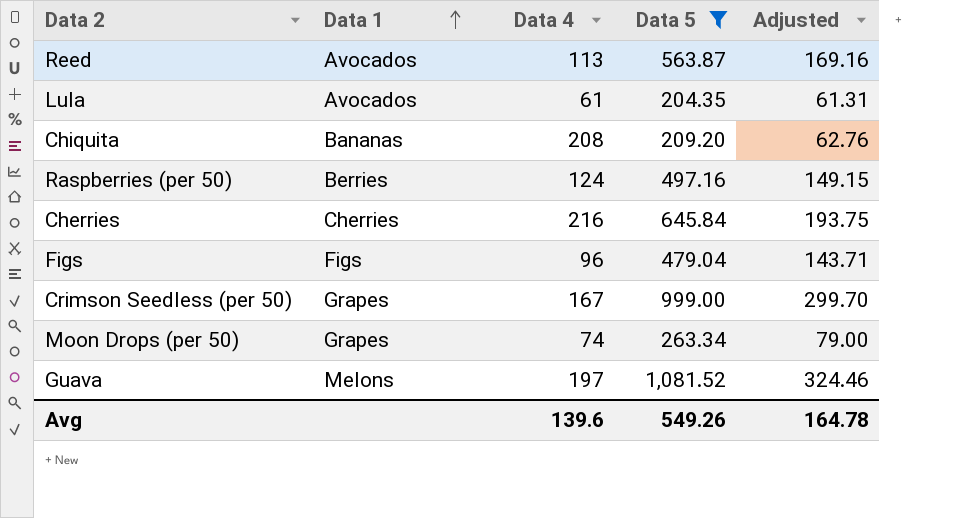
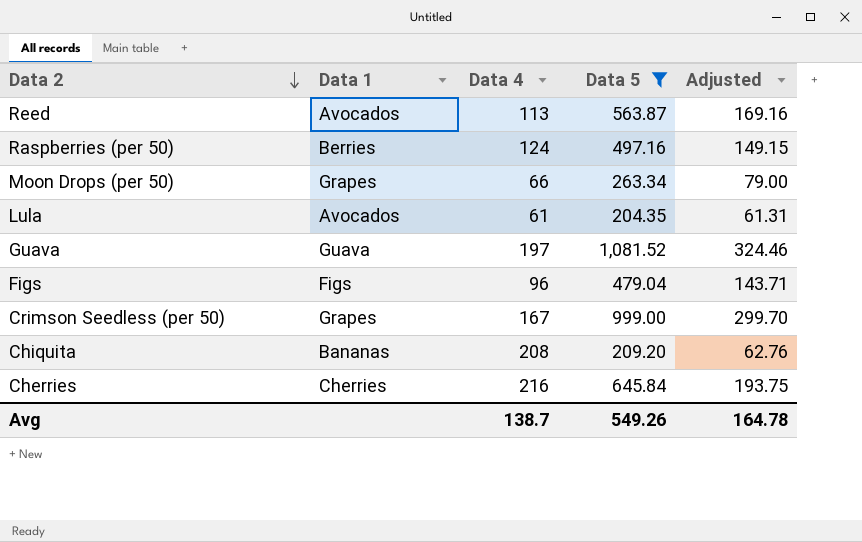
row order: Data 1 ascending -> Data 2 descending
Moon Drops (per 50) | Data 4: 74 -> 66
Guava | Data 1: Melons -> Guava
Avg | Data 4: 139.6 -> 138.7

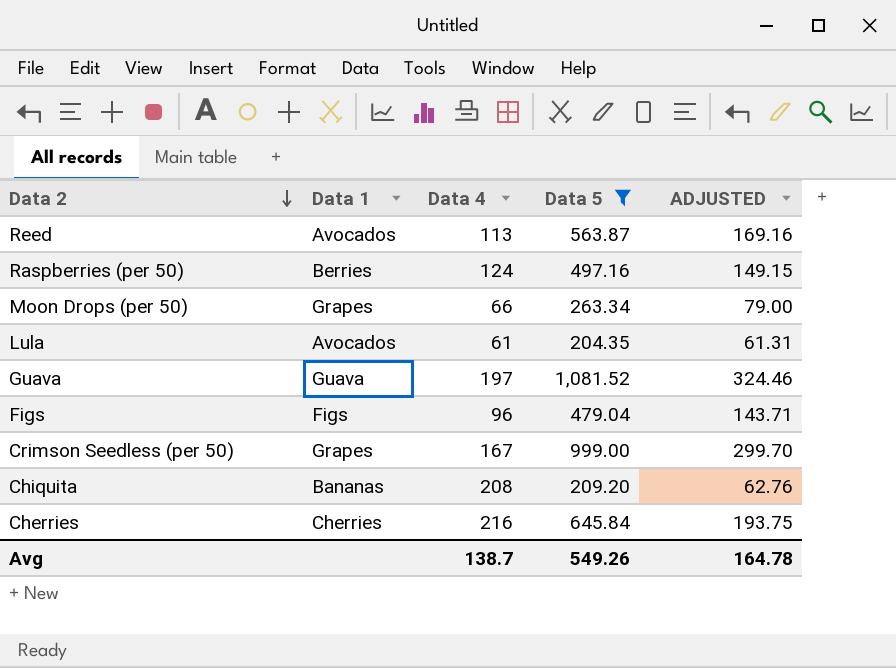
column name: Adjusted -> ADJUSTED

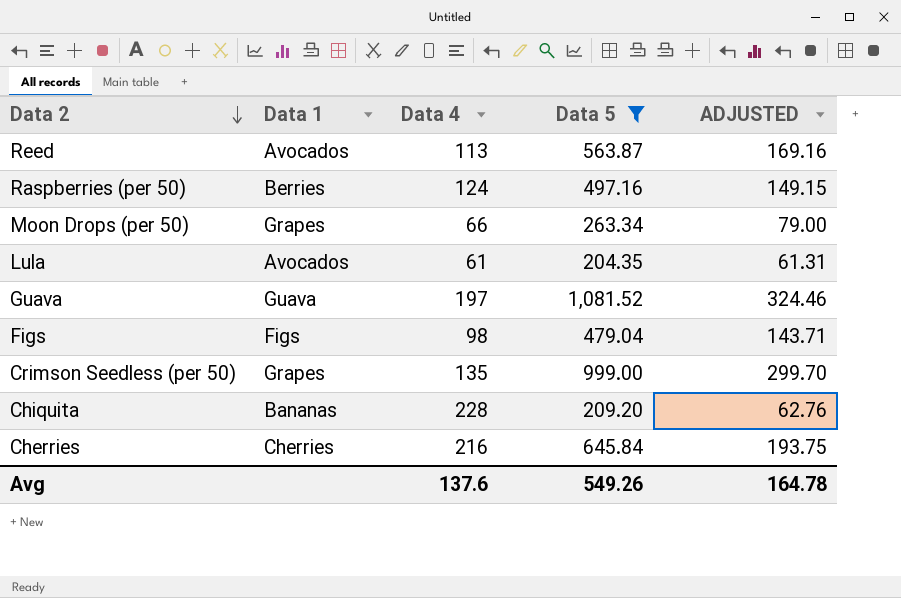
Figs | Data 4: 96 -> 98
Crimson Seedless (per 50) | Data 4: 167 -> 135
Chiquita | Data 4: 208 -> 228
Avg | Data 4: 138.7 -> 137.6

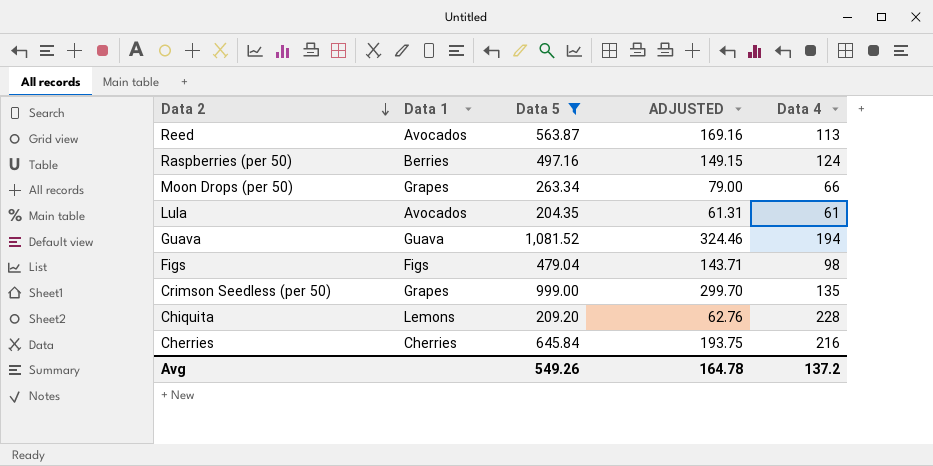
column Data 4 | position: 3 -> 5
Guava | Data 4: 197 -> 194
Chiquita | Data 1: Bananas -> Lemons
Avg | Data 4: 137.6 -> 137.2

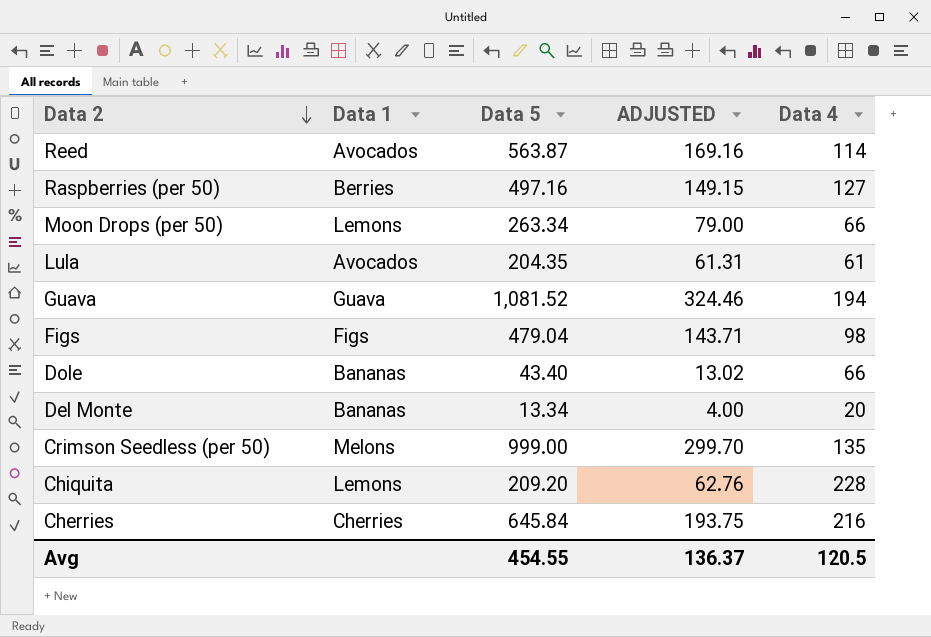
filter: Data 5 >= 204.35 -> none
Reed | Data 4: 113 -> 114
Raspberries (per 50) | Data 4: 124 -> 127
Moon Drops (per 50) | Data 1: Grapes -> Lemons
Crimson Seedless (per 50) | Data 1: Grapes -> Melons
Avg | Data 5: 549.26 -> 454.55
Avg | ADJUSTED: 164.78 -> 136.37
Avg | Data 4: 137.2 -> 120.5

